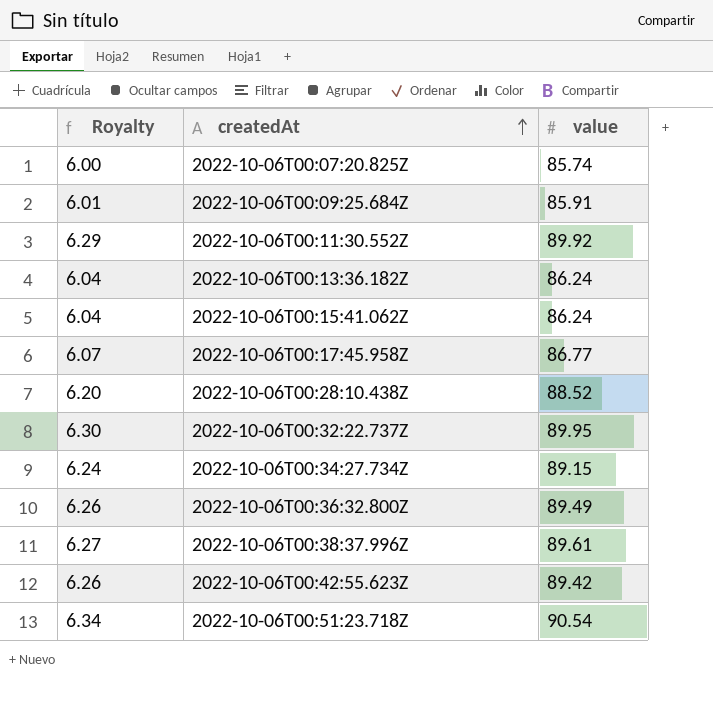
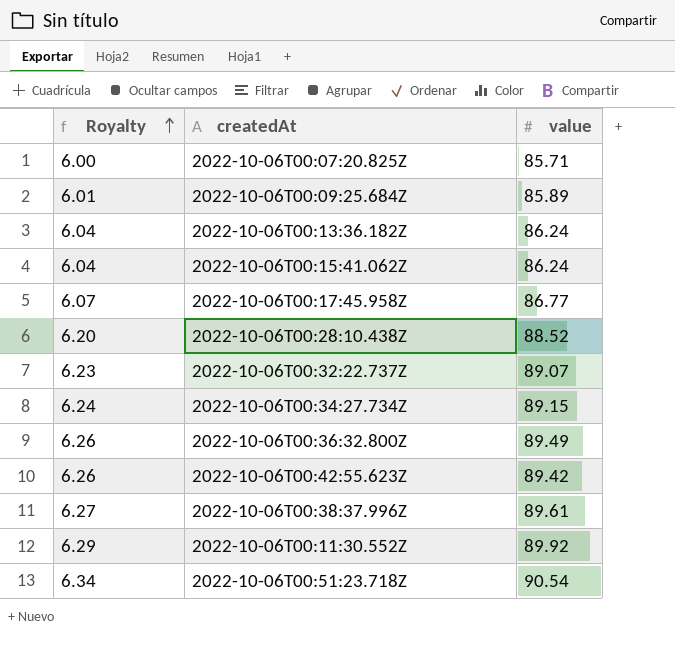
row order: createdAt ascending -> Royalty ascending
2022-10-06T00:07:20.825Z | value: 85.74 -> 85.71
2022-10-06T00:09:25.684Z | value: 85.91 -> 85.89
2022-10-06T00:32:22.737Z | Royalty: 6.30 -> 6.23
2022-10-06T00:32:22.737Z | value: 89.95 -> 89.07

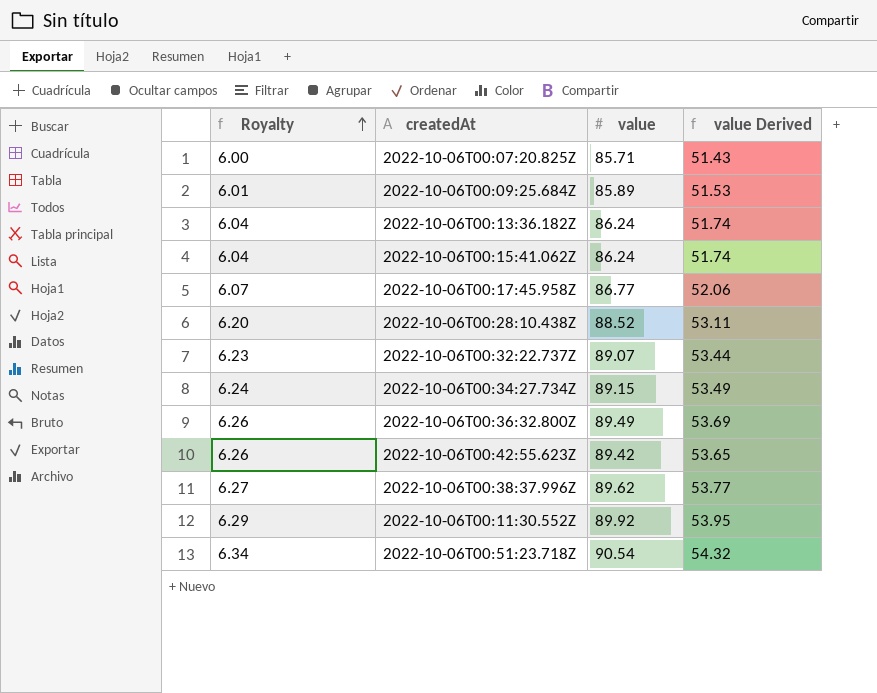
column value Derived | formula: none -> [value] * 0.6
2022-10-06T00:38:37.996Z | value: 89.61 -> 89.62

